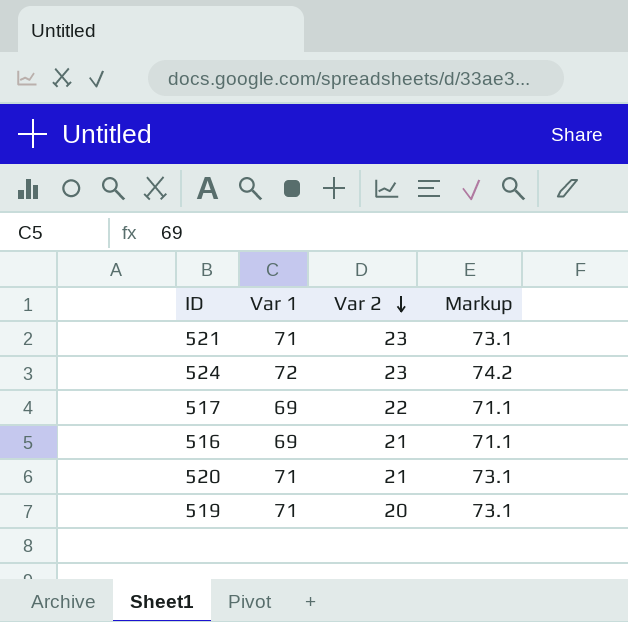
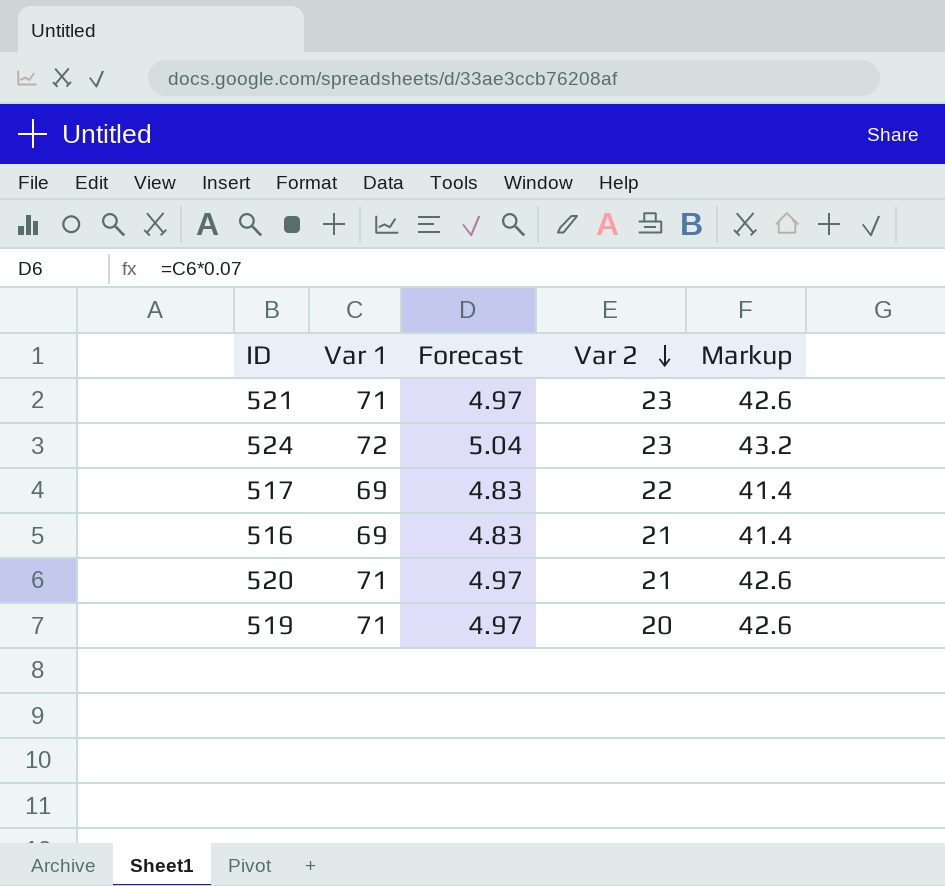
column Forecast | formula: none -> [Var 1] * 0.07
column Markup | formula: [Var 1] * 1.03 -> [Var 1] * 0.6

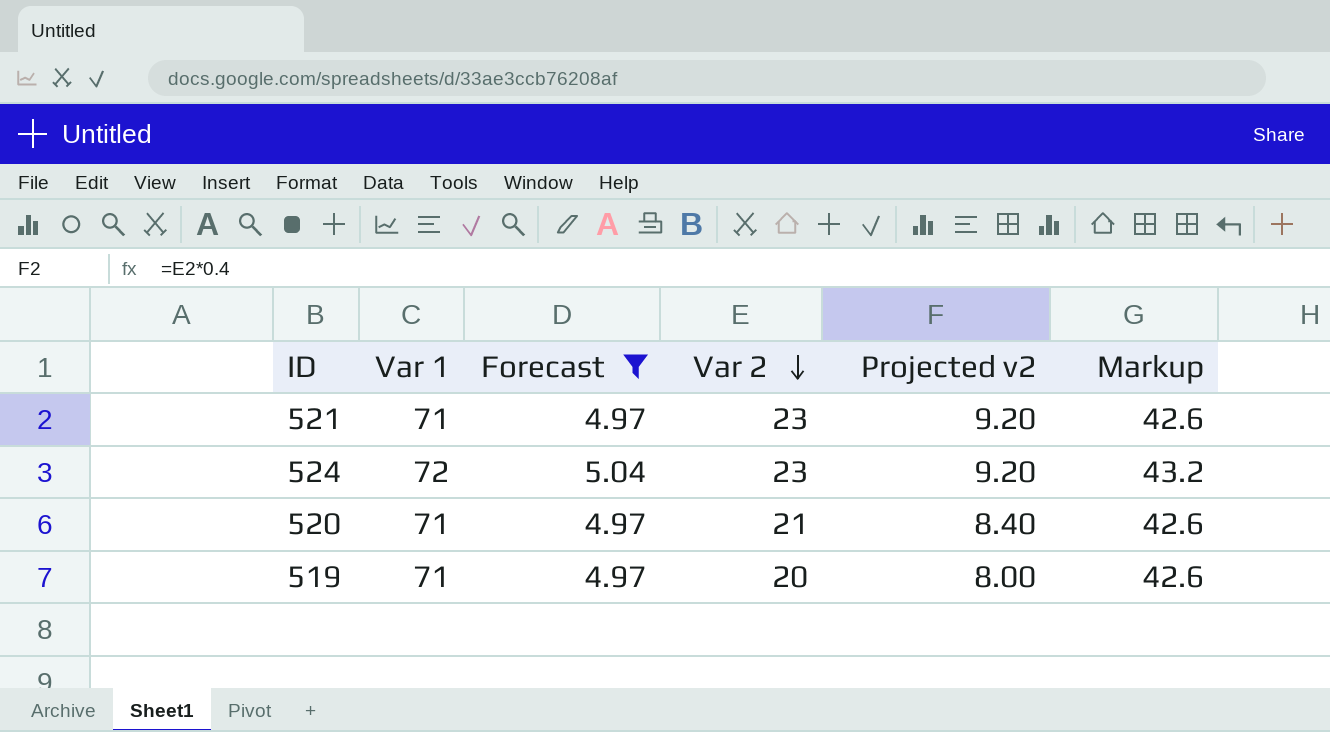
filter: none -> Forecast != 4.83
column Projected v2 | formula: none -> [Var 2] * 0.4

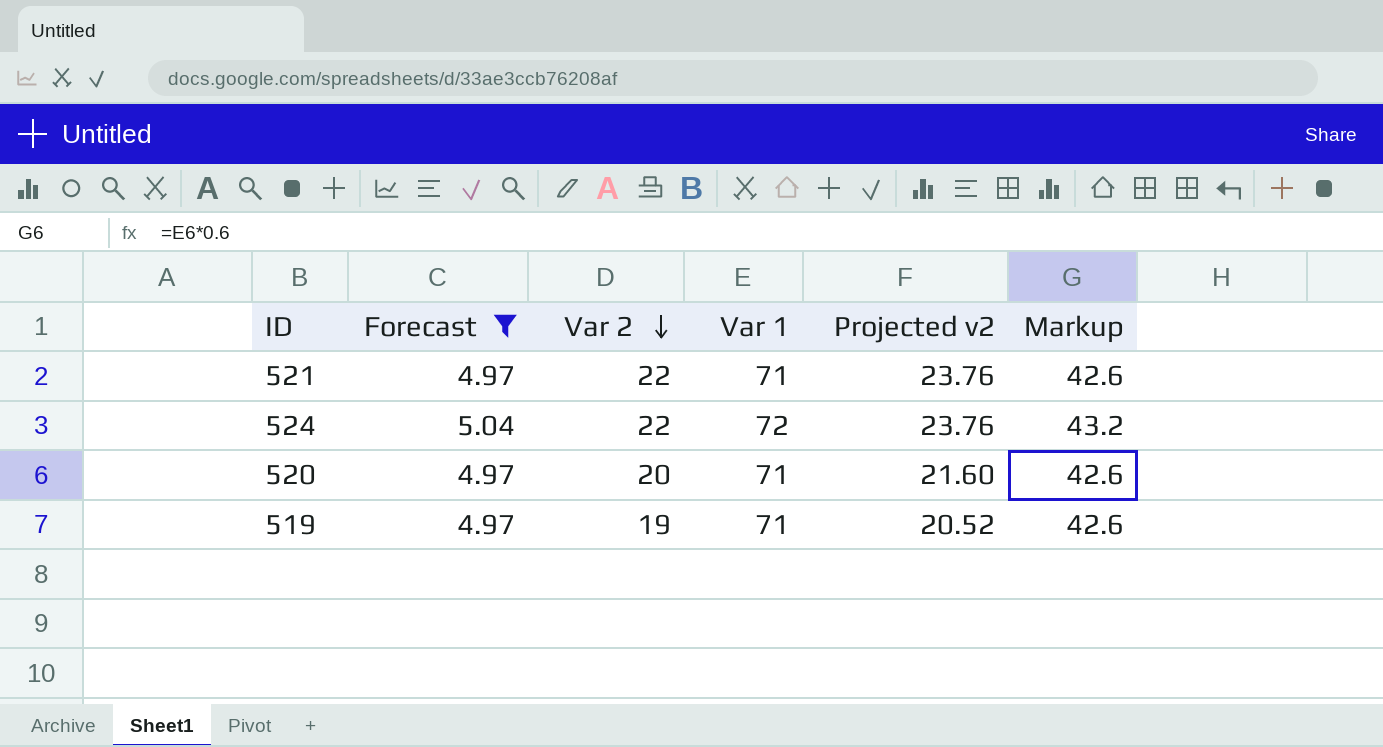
column Var 1 | position: 2 -> 4
column Projected v2 | formula: [Var 2] * 0.4 -> [Var 2] * 1.08
521 | Var 2: 23 -> 22
524 | Var 2: 23 -> 22
520 | Var 2: 21 -> 20
519 | Var 2: 20 -> 19

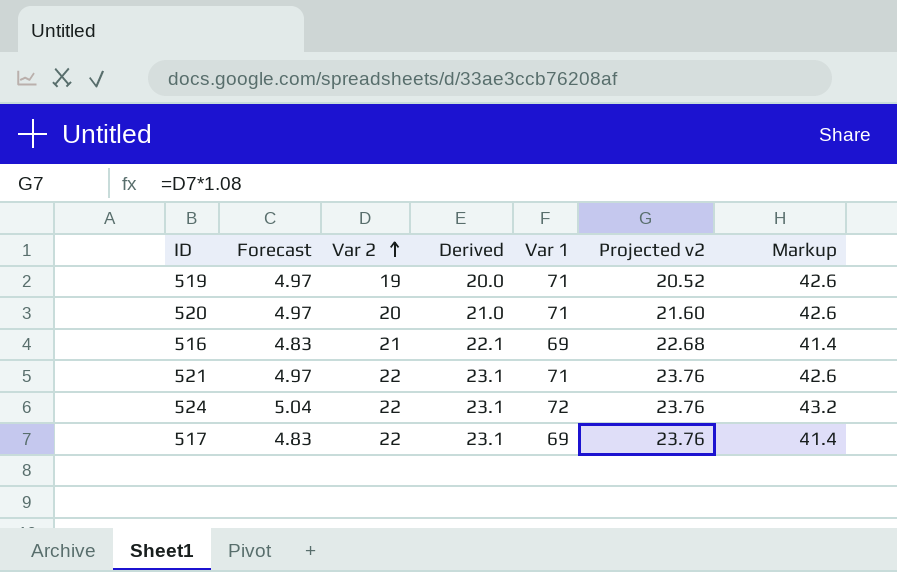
filter: Forecast != 4.83 -> none
row order: Var 2 descending -> Var 2 ascending
column Derived | formula: none -> [Var 2] * 1.05

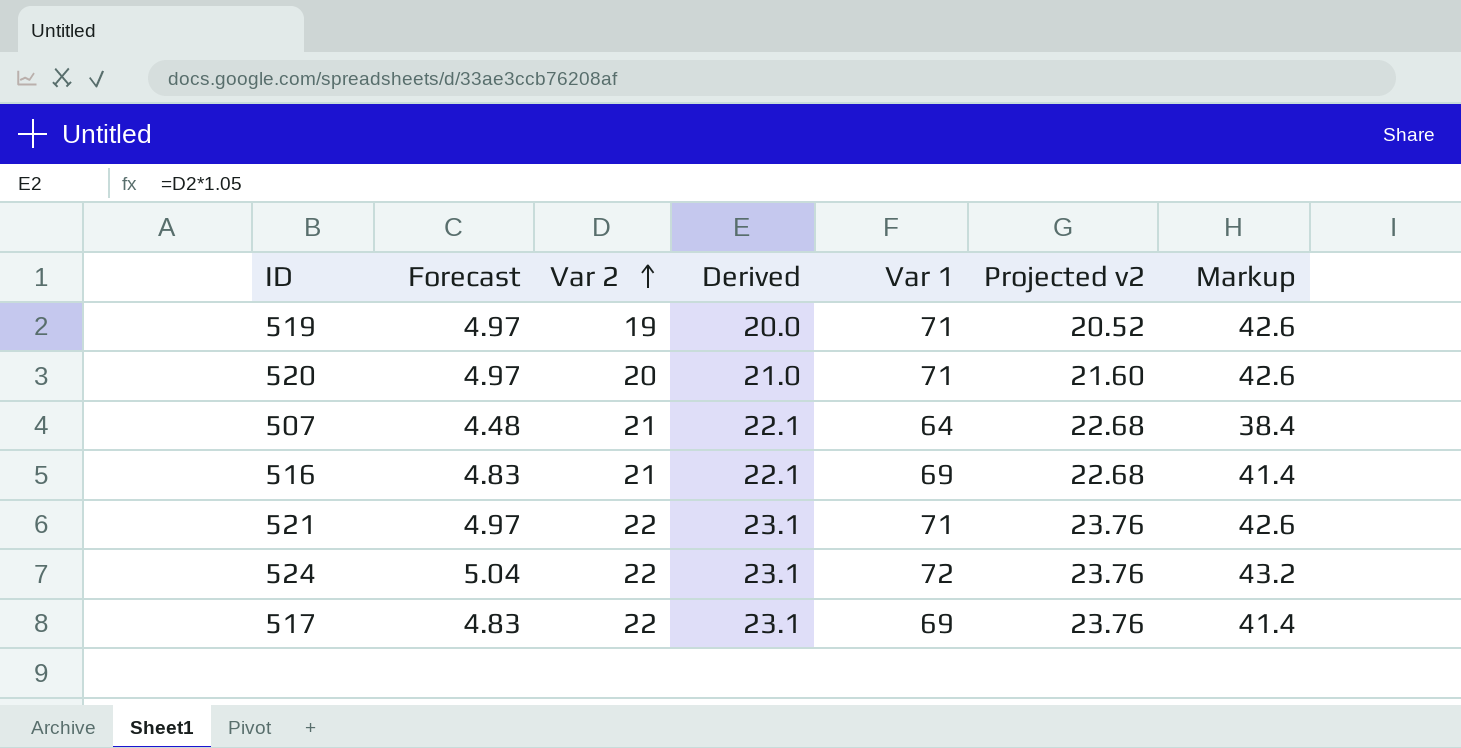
row 507: none -> 4.48 | 21 | 22.1 | 64 | 22.68 | 38.4

